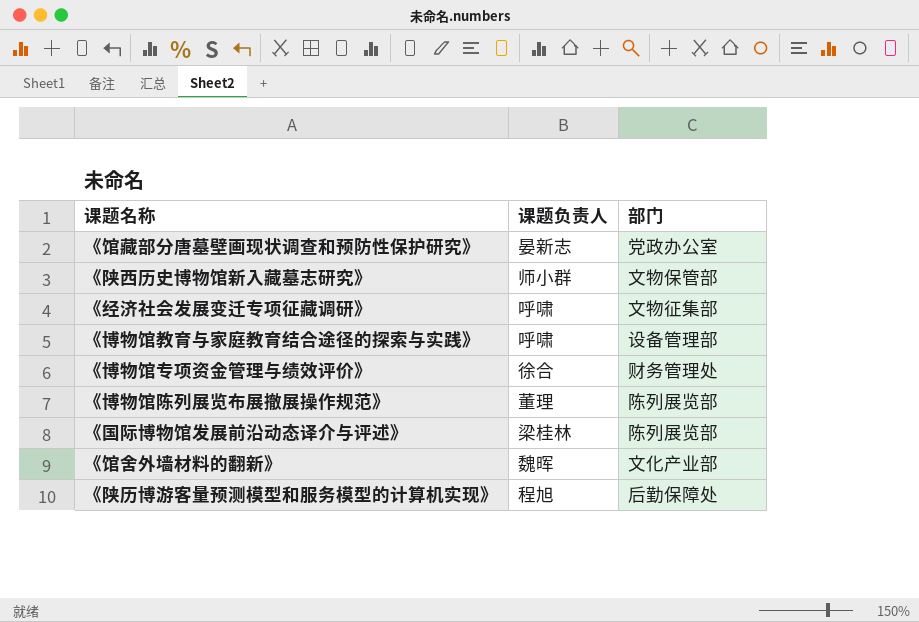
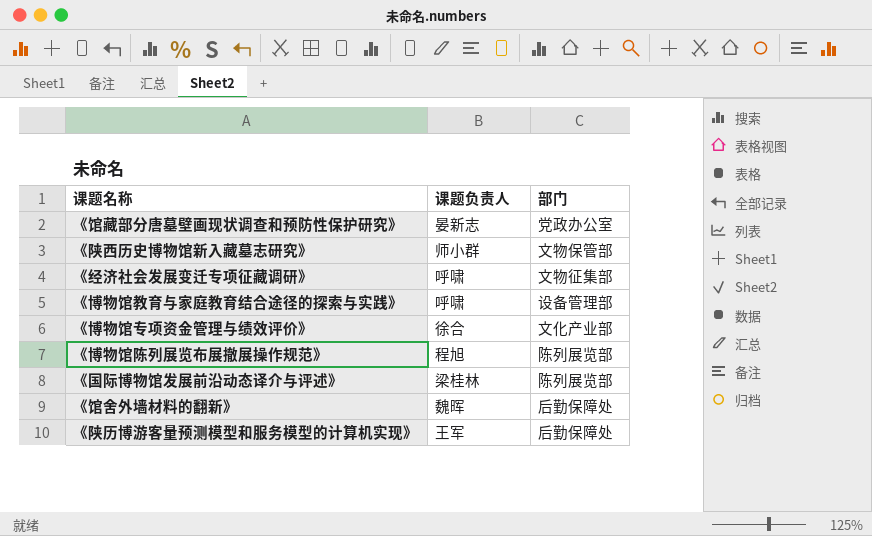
《博物馆专项资金管理与绩效评价》 | 部门: 财务管理处 -> 文化产业部
《博物馆陈列展览布展撤展操作规范》 | 课题负责人: 董理 -> 程旭
《馆舍外墙材料的翻新》 | 部门: 文化产业部 -> 后勤保障处
《陕历博游客量预测模型和服务模型的计算机实现》 | 课题负责人: 程旭 -> 王军

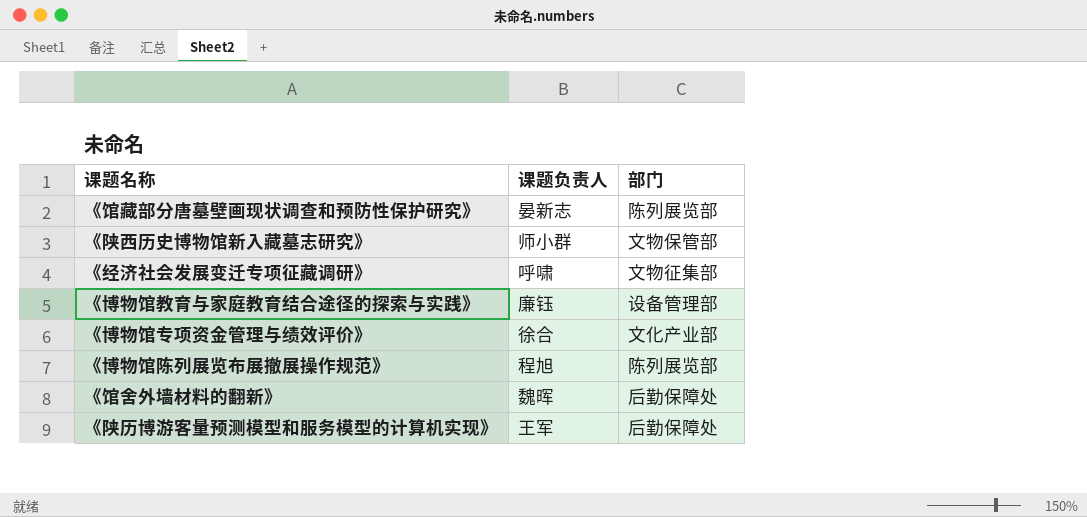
row 《国际博物馆发展前沿动态译介与评述》: 梁桂林 | 陈列展览部 -> none
《馆藏部分唐墓壁画现状调查和预防性保护研究》 | 部门: 党政办公室 -> 陈列展览部
《博物馆教育与家庭教育结合途径的探索与实践》 | 课题负责人: 呼啸 -> 廉钰

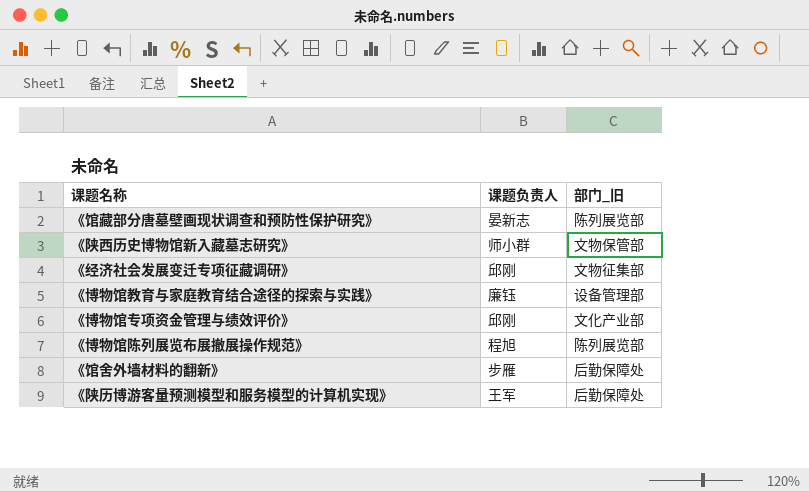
column name: 部门 -> 部门_旧
《经济社会发展变迁专项征藏调研》 | 课题负责人: 呼啸 -> 邱刚
《博物馆专项资金管理与绩效评价》 | 课题负责人: 徐合 -> 邱刚
《馆舍外墙材料的翻新》 | 课题负责人: 魏晖 -> 步雁

